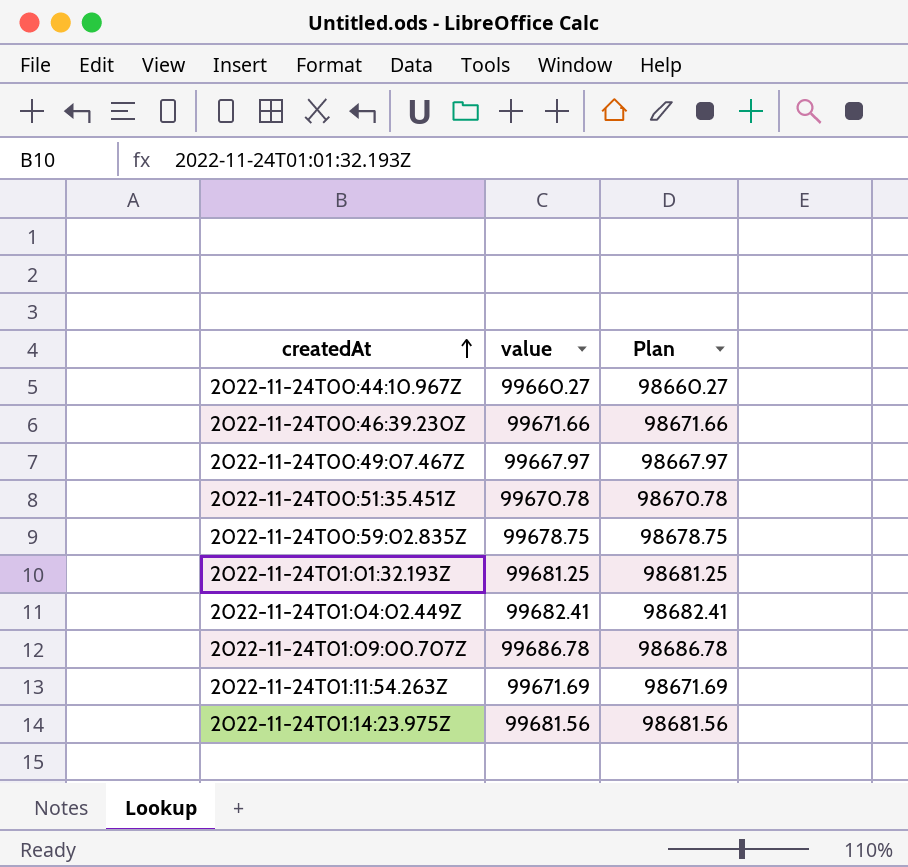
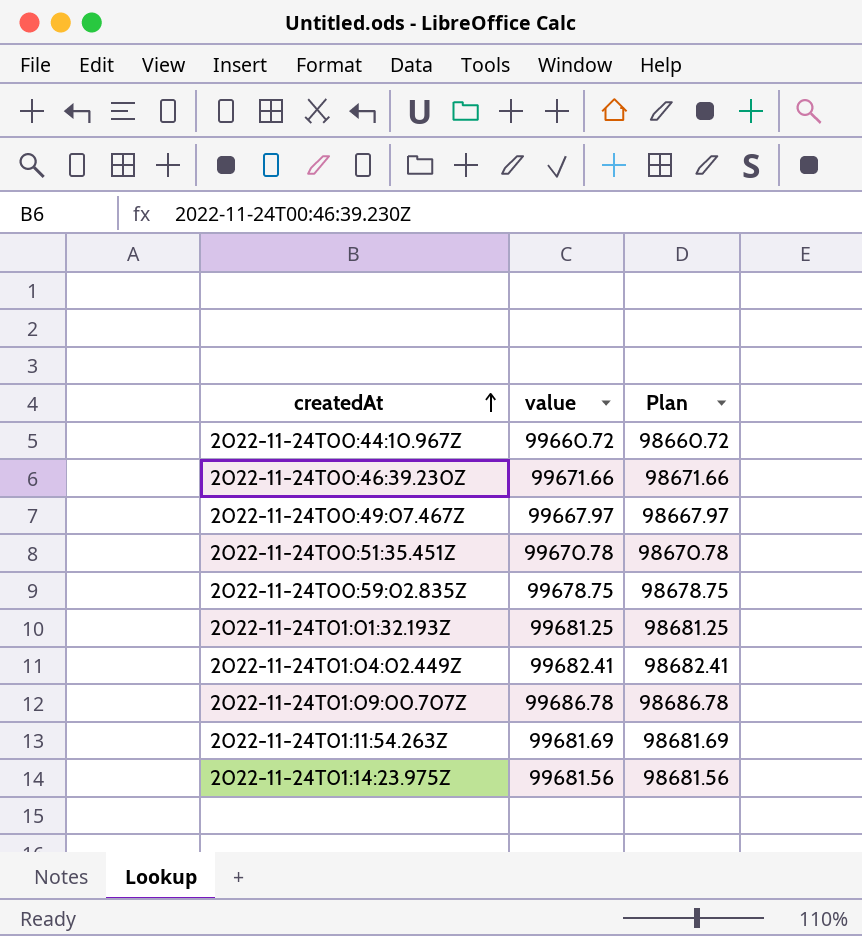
2022-11-24T00:44:10.967Z | value: 99660.27 -> 99660.72
2022-11-24T00:44:10.967Z | Plan: 98660.27 -> 98660.72
2022-11-24T01:11:54.263Z | value: 99671.69 -> 99681.69
2022-11-24T01:11:54.263Z | Plan: 98671.69 -> 98681.69

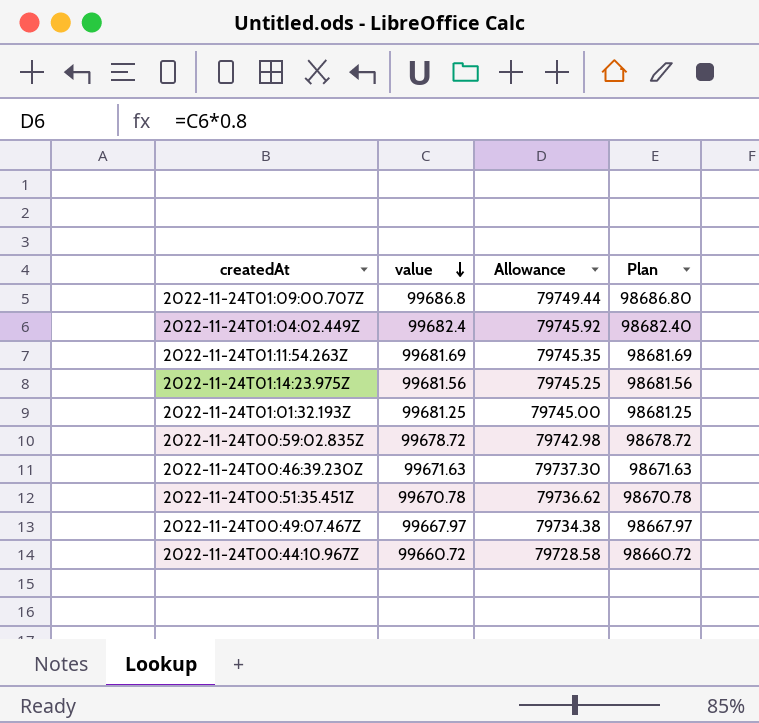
row order: createdAt ascending -> value descending
column Allowance | formula: none -> [value] * 0.8
2022-11-24T01:09:00.707Z | value: 99686.78 -> 99686.8
2022-11-24T01:09:00.707Z | Plan: 98686.78 -> 98686.80
2022-11-24T01:04:02.449Z | value: 99682.41 -> 99682.4
2022-11-24T01:04:02.449Z | Plan: 98682.41 -> 98682.40
2022-11-24T00:59:02.835Z | value: 99678.75 -> 99678.72
2022-11-24T00:59:02.835Z | Plan: 98678.75 -> 98678.72
2022-11-24T00:46:39.230Z | value: 99671.66 -> 99671.63
2022-11-24T00:46:39.230Z | Plan: 98671.66 -> 98671.63

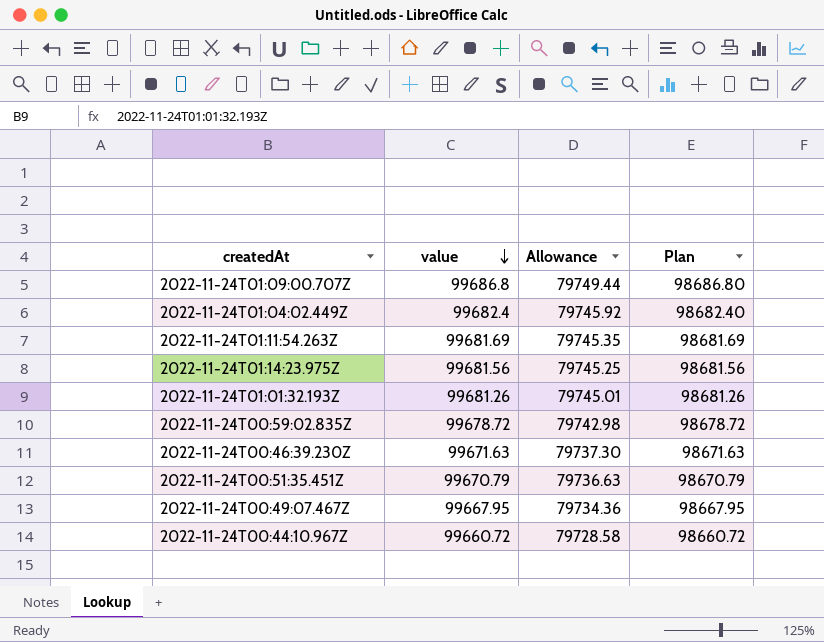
2022-11-24T01:01:32.193Z | value: 99681.25 -> 99681.26
2022-11-24T01:01:32.193Z | Allowance: 79745.00 -> 79745.01
2022-11-24T01:01:32.193Z | Plan: 98681.25 -> 98681.26
2022-11-24T00:51:35.451Z | value: 99670.78 -> 99670.79
2022-11-24T00:51:35.451Z | Allowance: 79736.62 -> 79736.63
2022-11-24T00:51:35.451Z | Plan: 98670.78 -> 98670.79
2022-11-24T00:49:07.467Z | value: 99667.97 -> 99667.95
2022-11-24T00:49:07.467Z | Allowance: 79734.38 -> 79734.36
2022-11-24T00:49:07.467Z | Plan: 98667.97 -> 98667.95

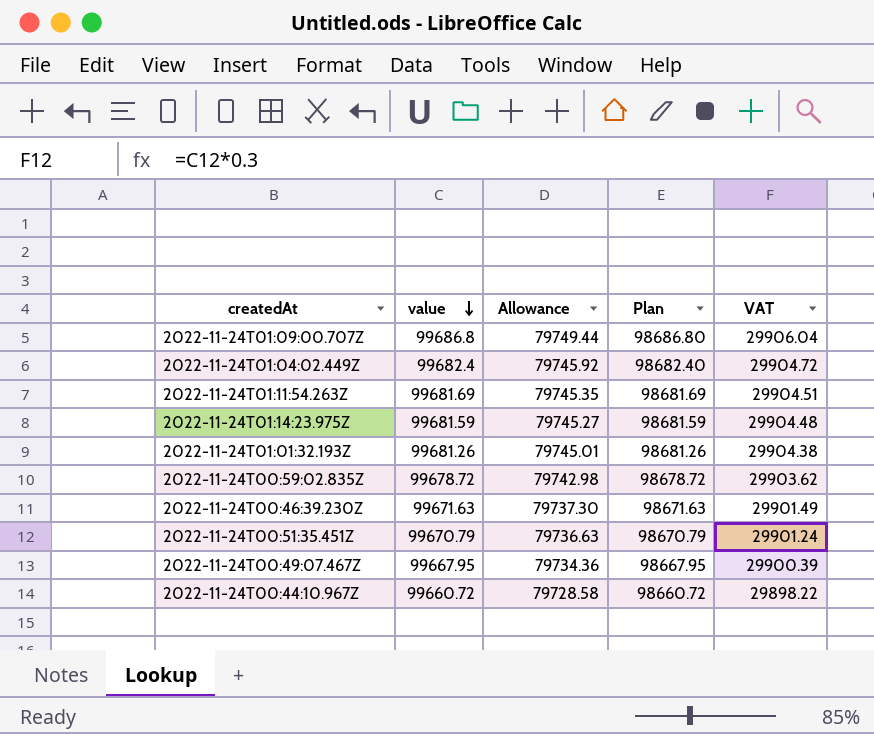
column VAT | formula: none -> [value] * 0.3
2022-11-24T01:14:23.975Z | value: 99681.56 -> 99681.59
2022-11-24T01:14:23.975Z | Allowance: 79745.25 -> 79745.27
2022-11-24T01:14:23.975Z | Plan: 98681.56 -> 98681.59

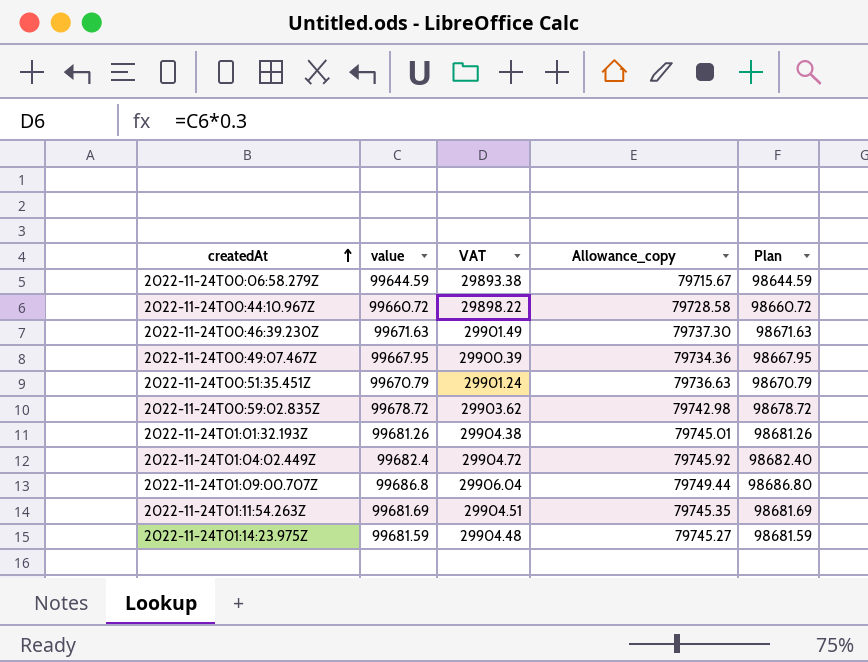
row order: value descending -> createdAt ascending
column VAT | position: 5 -> 3
column name: Allowance -> Allowance_copy
row 2022-11-24T00:06:58.279Z: none -> 99644.59 | 29893.38 | 79715.67 | 98644.59

